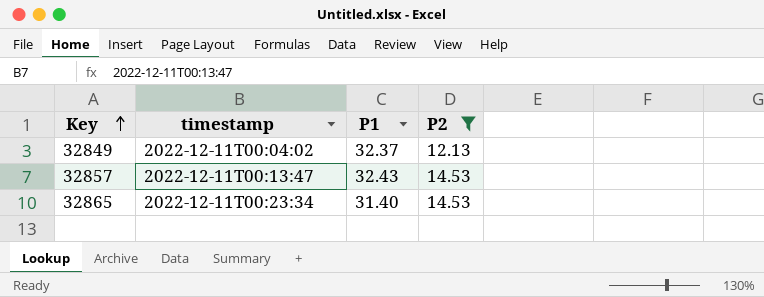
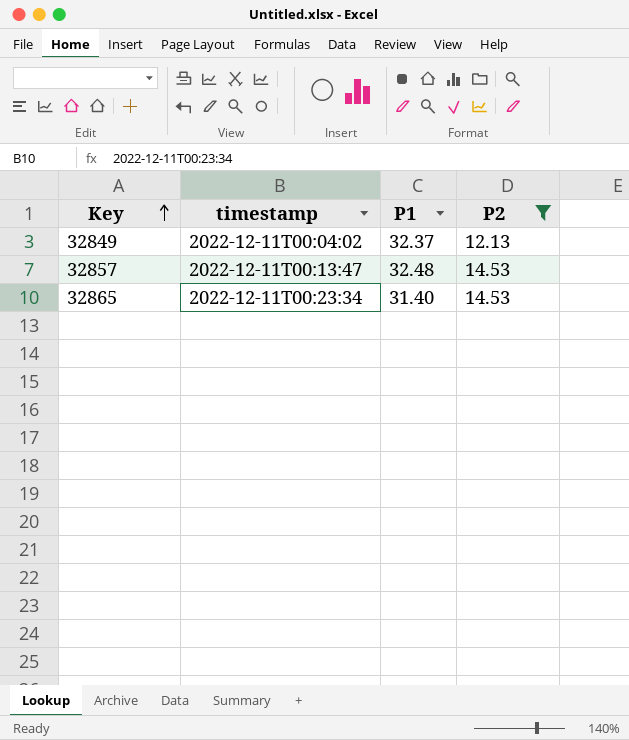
32857 | P1: 32.43 -> 32.48

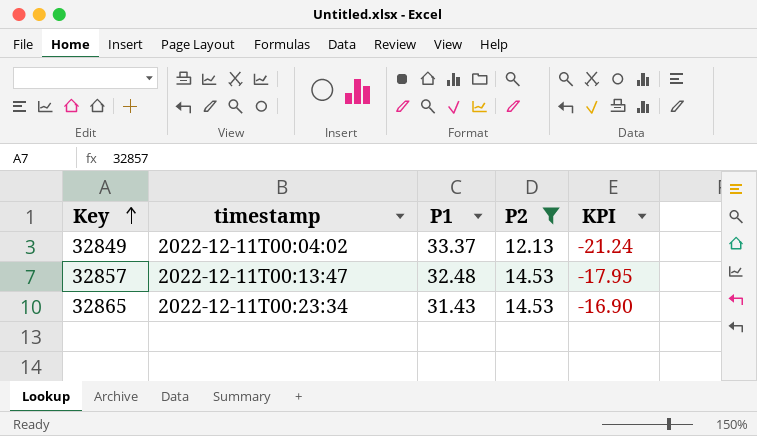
column KPI | formula: none -> [P2] - [P1]
32849 | P1: 32.37 -> 33.37
32865 | P1: 31.40 -> 31.43

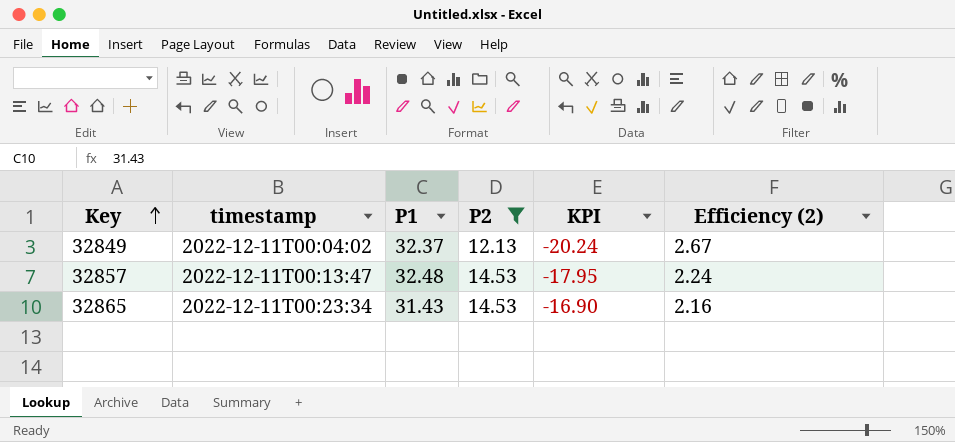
column Efficiency (2) | formula: none -> [P1] / [P2]
32849 | P1: 33.37 -> 32.37
32849 | KPI: -21.24 -> -20.24

